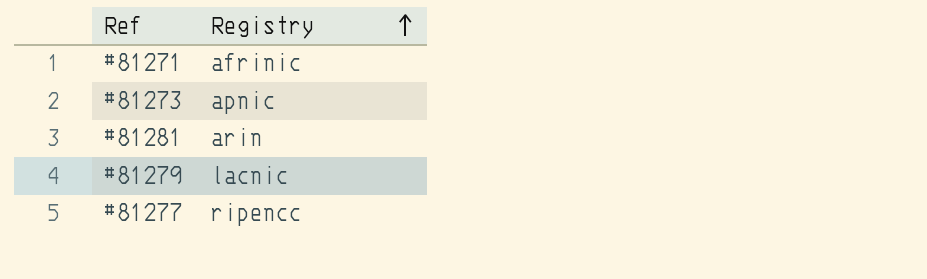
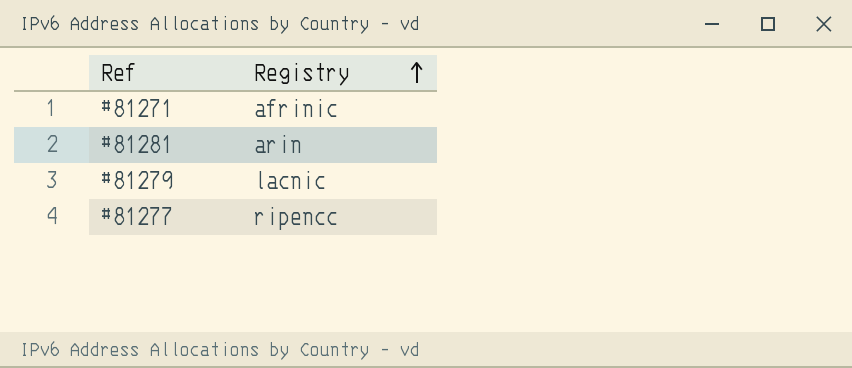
row #81273: apnic -> none

